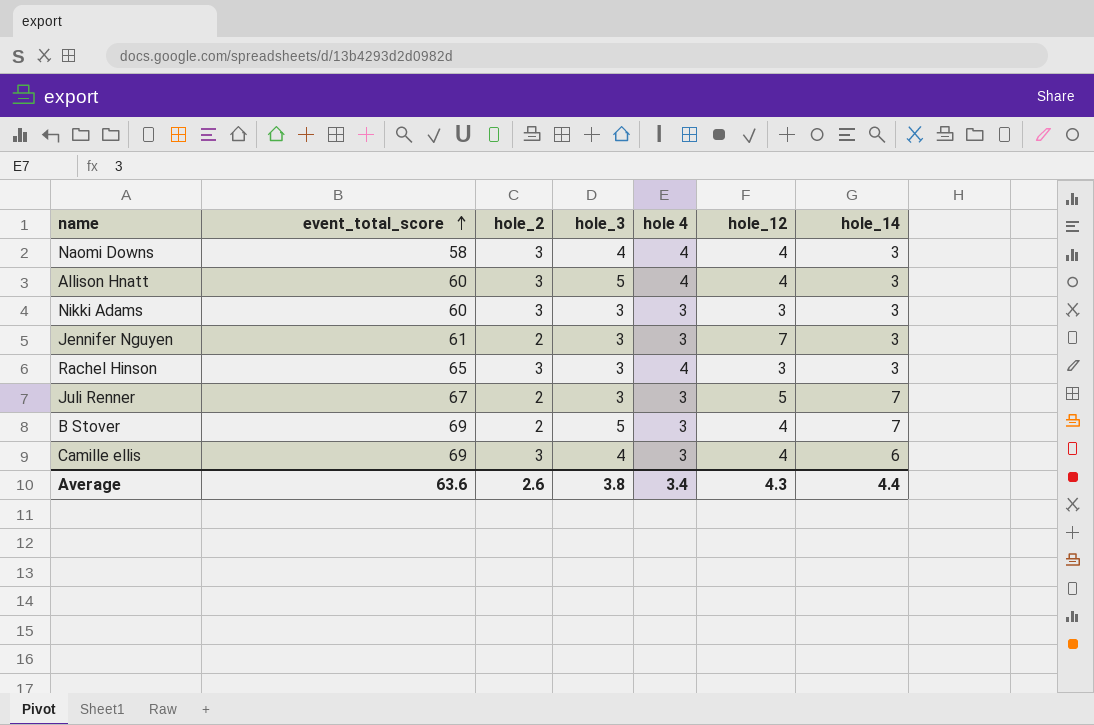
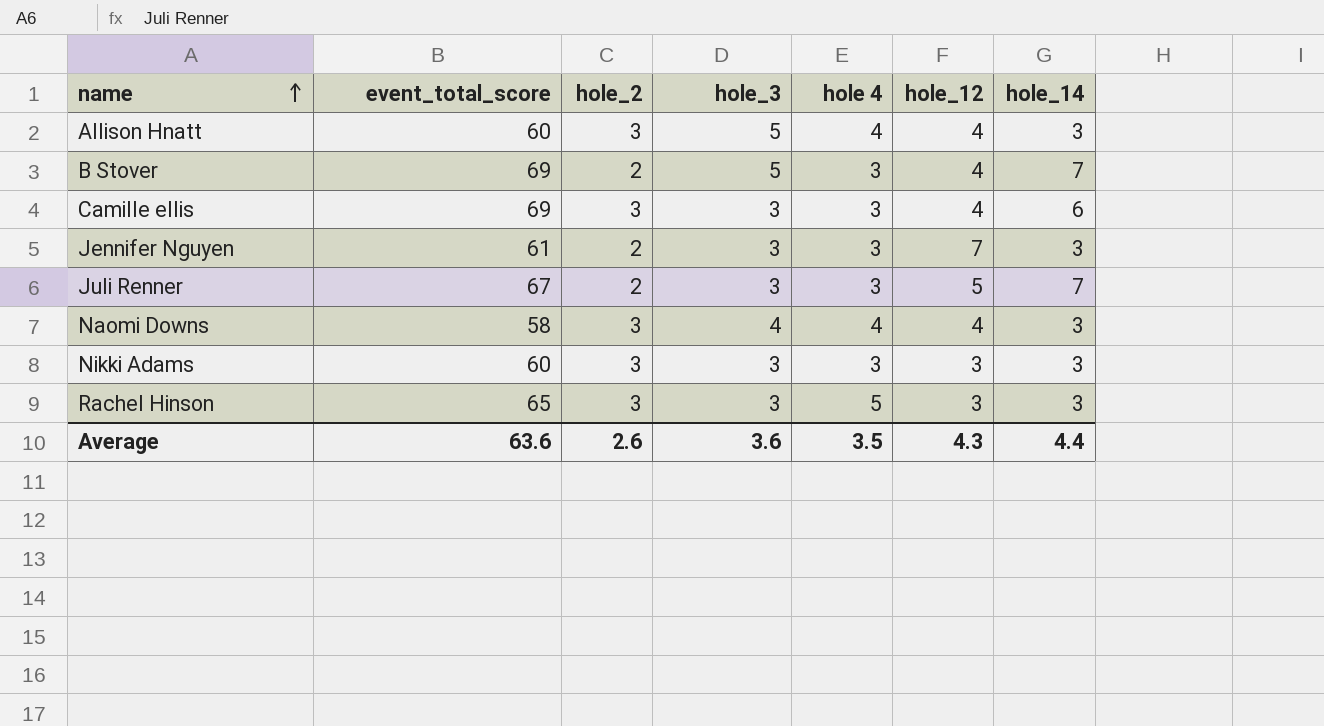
row order: event_total_score ascending -> name ascending
Camille ellis | hole_3: 4 -> 3
Rachel Hinson | hole 4: 4 -> 5
Average | hole_3: 3.8 -> 3.6
Average | hole 4: 3.4 -> 3.5

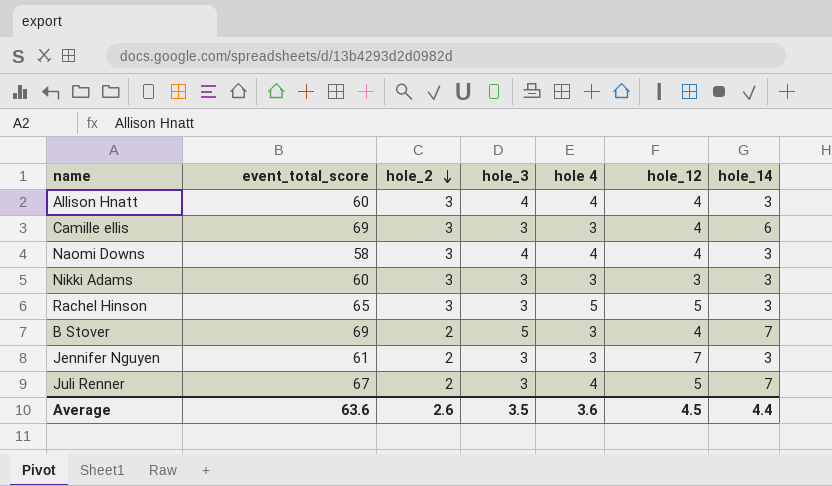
row order: name ascending -> hole_2 descending
Allison Hnatt | hole_3: 5 -> 4
Rachel Hinson | hole_12: 3 -> 5
Juli Renner | hole 4: 3 -> 4
Average | hole_3: 3.6 -> 3.5
Average | hole 4: 3.5 -> 3.6
Average | hole_12: 4.3 -> 4.5

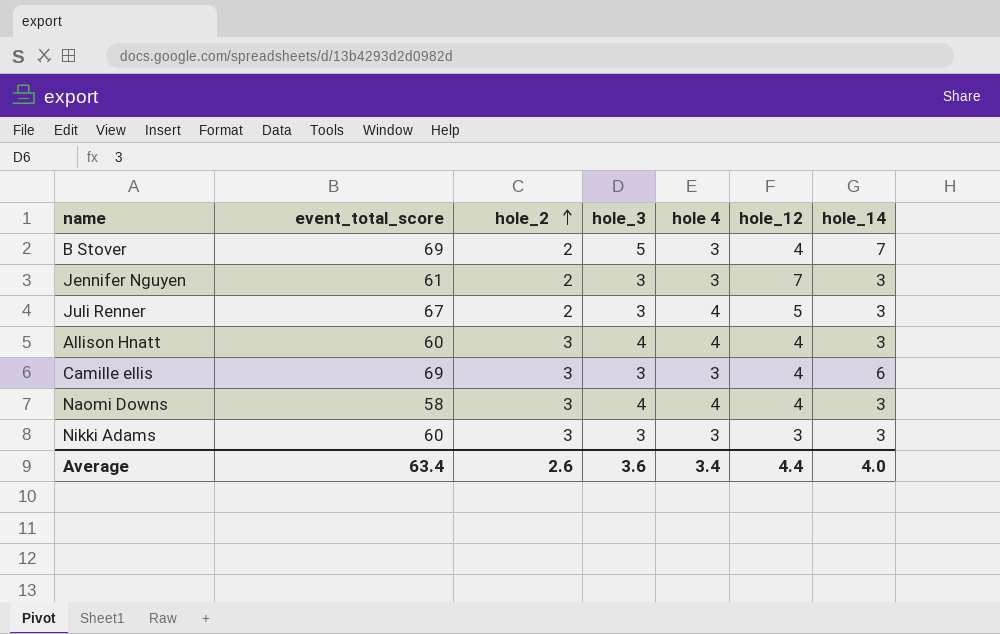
row order: hole_2 descending -> hole_2 ascending
row Rachel Hinson: 65 | 3 | 3 | 5 | 5 | 3 -> none
Juli Renner | hole_14: 7 -> 3
Average | event_total_score: 63.6 -> 63.4
Average | hole_3: 3.5 -> 3.6
Average | hole 4: 3.6 -> 3.4
Average | hole_12: 4.5 -> 4.4
Average | hole_14: 4.4 -> 4.0

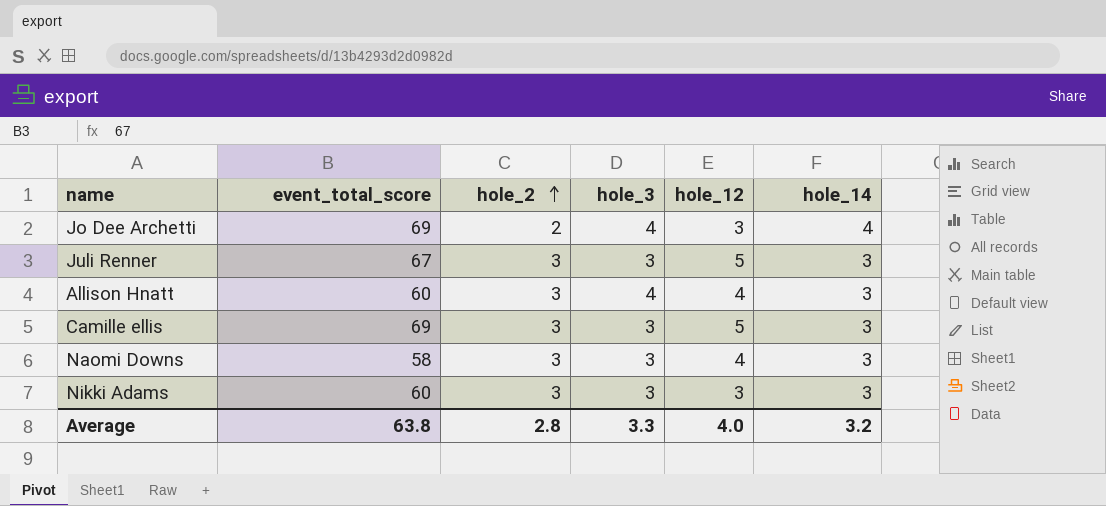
column hole 4 | position: 5 -> none
row B Stover: 69 | 2 | 5 | 3 | 4 | 7 -> none
row Jennifer Nguyen: 61 | 2 | 3 | 3 | 7 | 3 -> none
row Jo Dee Archetti: none -> 69 | 2 | 4 | 3 | 4
Juli Renner | hole_2: 2 -> 3
Camille ellis | hole_12: 4 -> 5
Camille ellis | hole_14: 6 -> 3
Naomi Downs | hole_3: 4 -> 3
Average | event_total_score: 63.4 -> 63.8
Average | hole_2: 2.6 -> 2.8
Average | hole_3: 3.6 -> 3.3
Average | hole_12: 4.4 -> 4.0
Average | hole_14: 4.0 -> 3.2

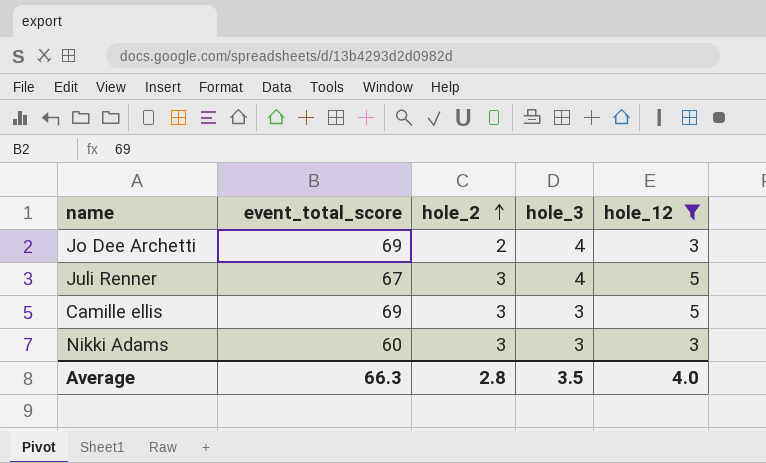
filter: none -> hole_12 != 4
column hole_14 | position: 6 -> none
Juli Renner | hole_3: 3 -> 4
Average | event_total_score: 63.8 -> 66.3
Average | hole_3: 3.3 -> 3.5

